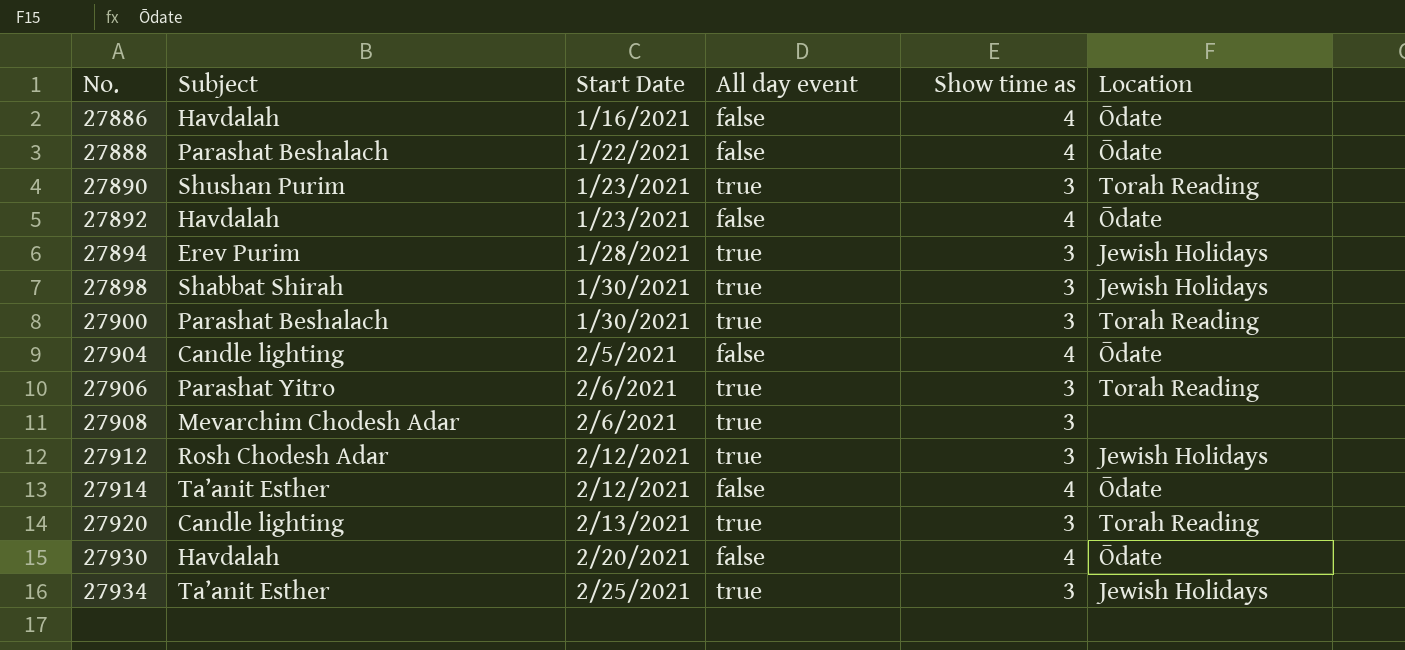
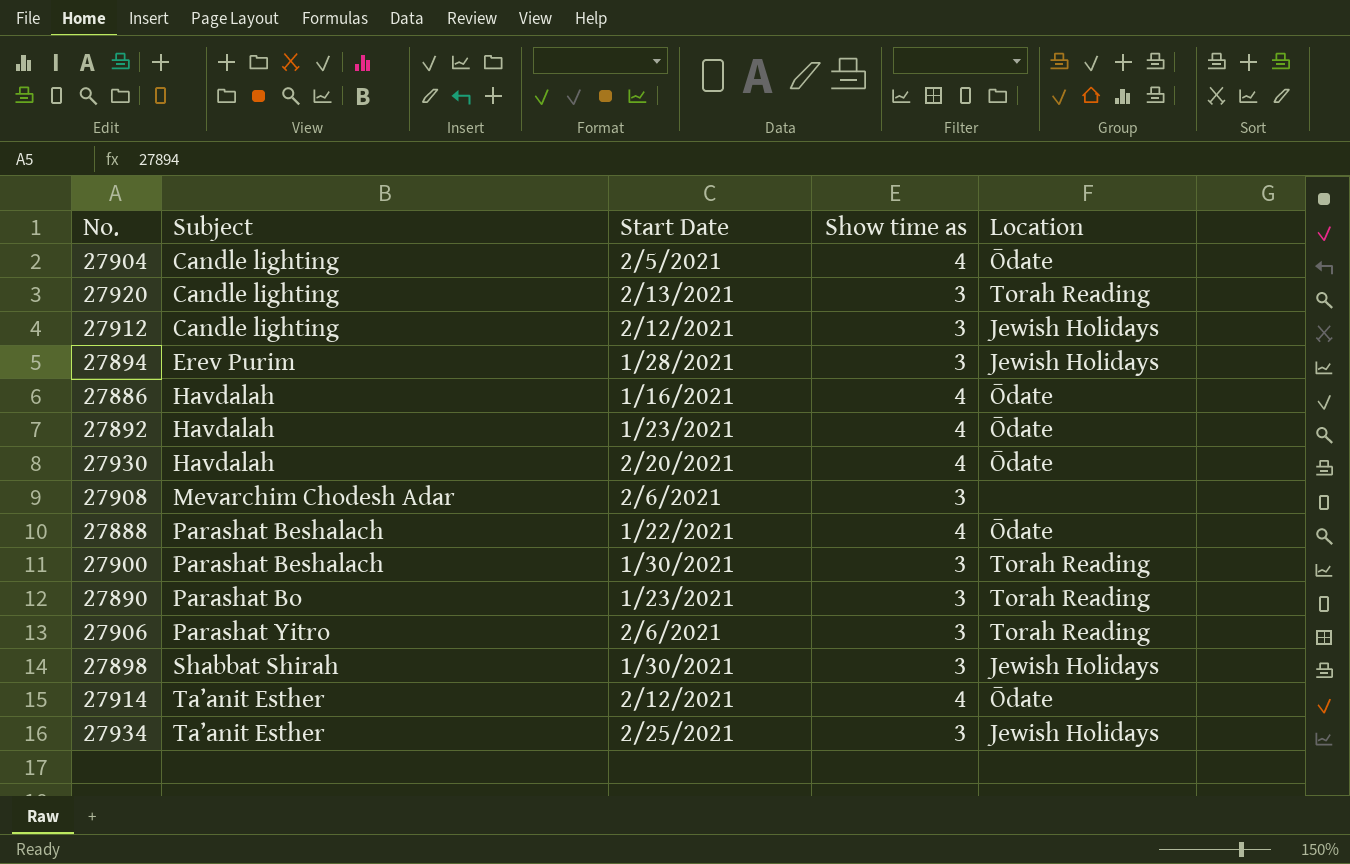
row order: No. ascending -> Subject ascending
column All day event | position: 4 -> none
27912 | Subject: Rosh Chodesh Adar -> Candle lighting
27890 | Subject: Shushan Purim -> Parashat Bo

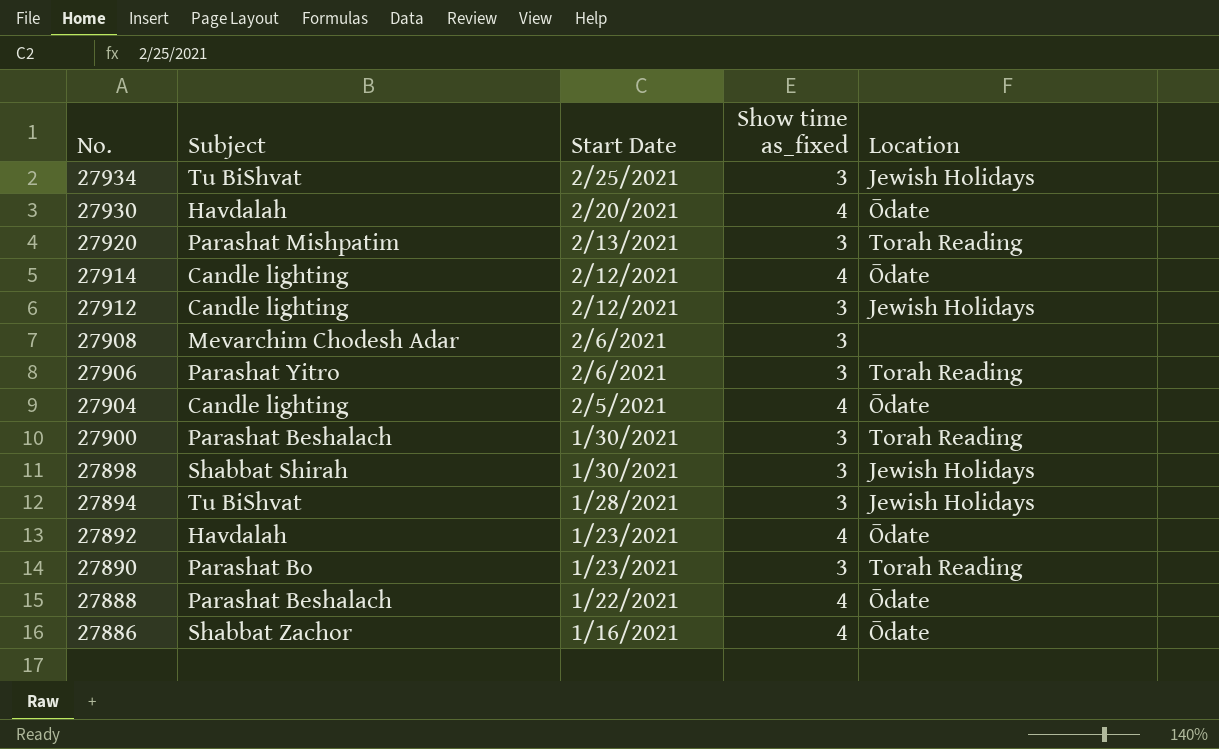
row order: Subject ascending -> No. descending
column name: Show time as -> Show time as_fixed
27934 | Subject: Ta’anit Esther -> Tu BiShvat
27920 | Subject: Candle lighting -> Parashat Mishpatim
27914 | Subject: Ta’anit Esther -> Candle lighting
27894 | Subject: Erev Purim -> Tu BiShvat
27886 | Subject: Havdalah -> Shabbat Zachor

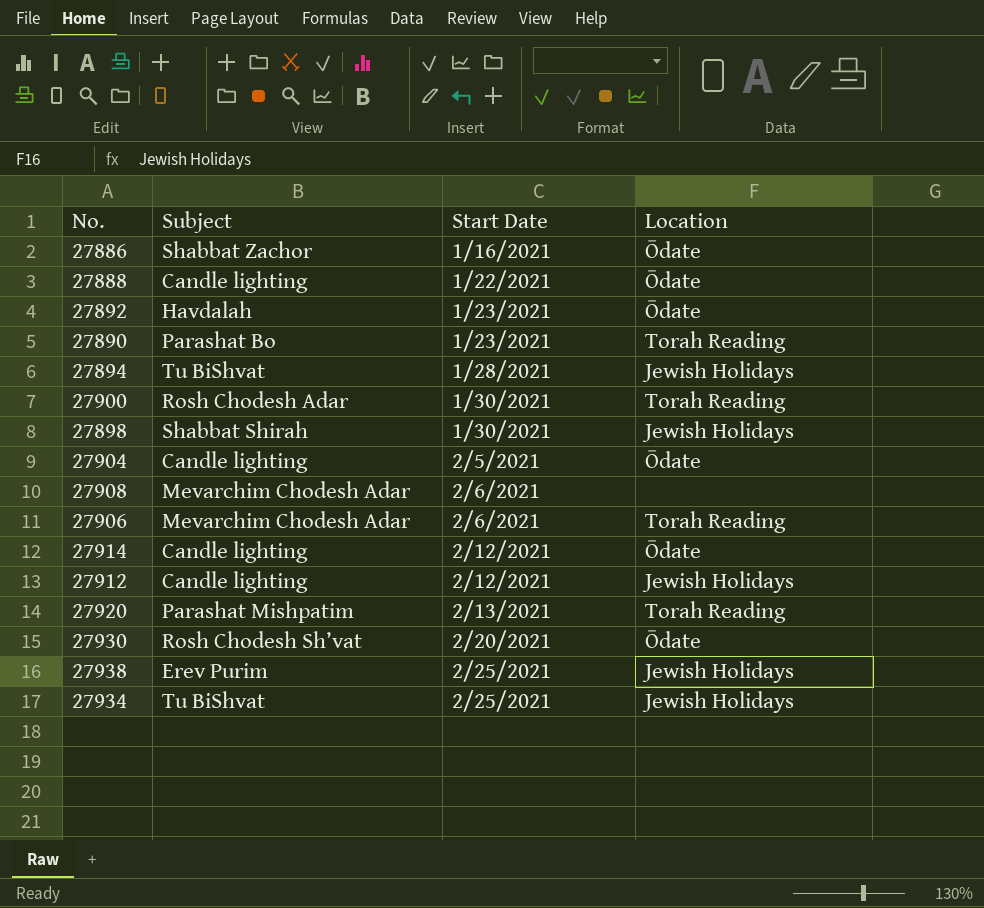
row order: No. descending -> Start Date ascending
column Show time as_fixed | position: 4 -> none
27888 | Subject: Parashat Beshalach -> Candle lighting
27900 | Subject: Parashat Beshalach -> Rosh Chodesh Adar
27906 | Subject: Parashat Yitro -> Mevarchim Chodesh Adar
27930 | Subject: Havdalah -> Rosh Chodesh Sh’vat
row 27938: none -> Erev Purim | 2/25/2021 | Jewish Holidays

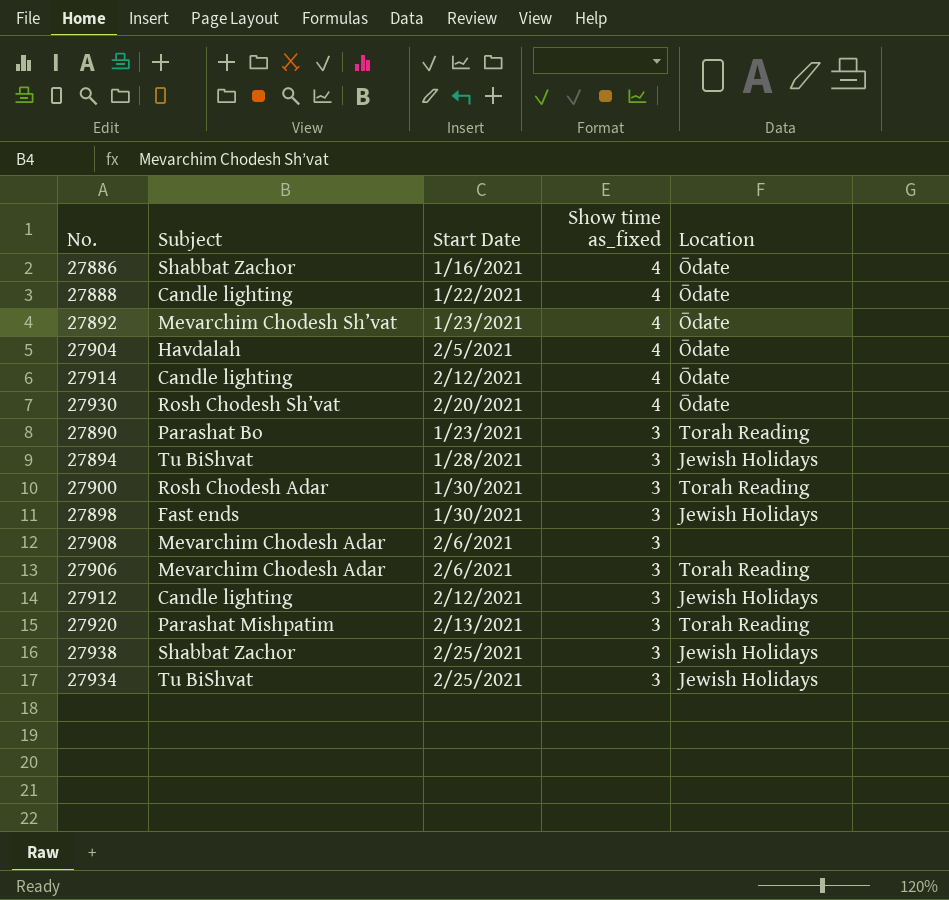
row order: Start Date ascending -> Show time as_fixed descending
column Show time as_fixed | position: none -> 4
27892 | Subject: Havdalah -> Mevarchim Chodesh Sh’vat
27904 | Subject: Candle lighting -> Havdalah
27898 | Subject: Shabbat Shirah -> Fast ends
27938 | Subject: Erev Purim -> Shabbat Zachor

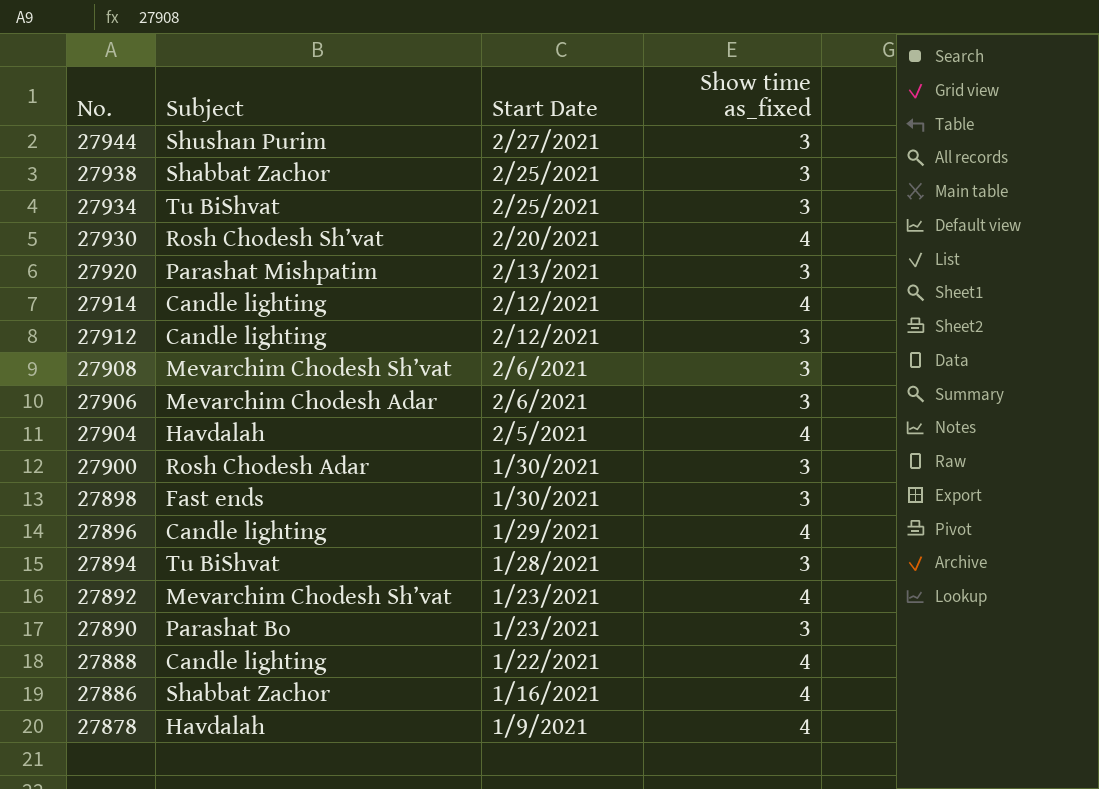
row order: Show time as_fixed descending -> No. descending
column Location | position: 5 -> none
row 27944: none -> Shushan Purim | 2/27/2021 | 3
27908 | Subject: Mevarchim Chodesh Adar -> Mevarchim Chodesh Sh’vat
row 27896: none -> Candle lighting | 1/29/2021 | 4
row 27878: none -> Havdalah | 1/9/2021 | 4

